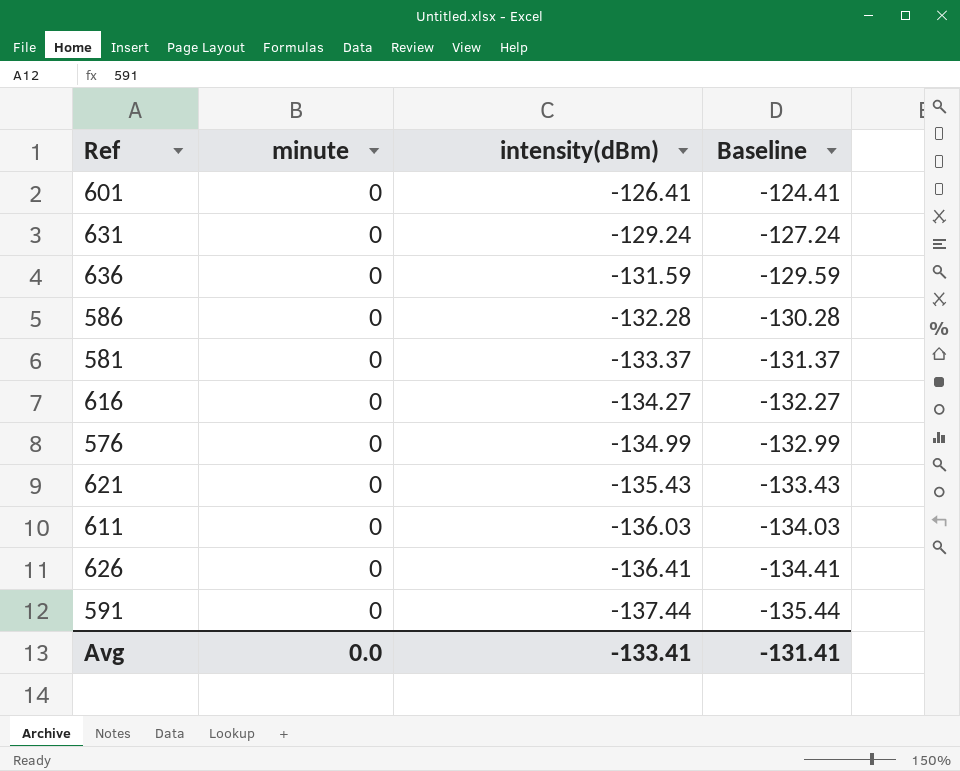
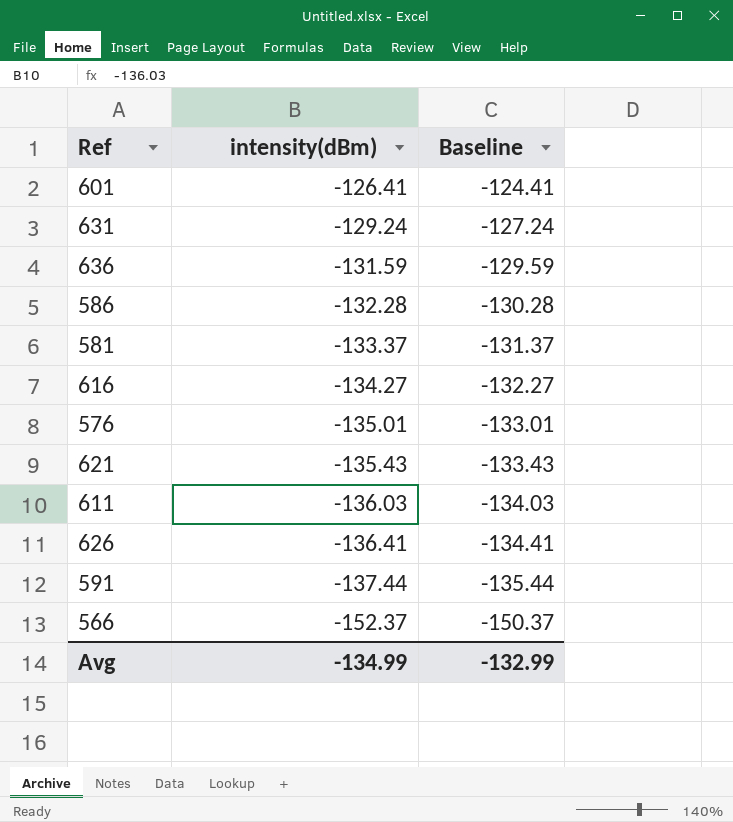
column minute | position: 2 -> none
576 | intensity(dBm): -134.99 -> -135.01
576 | Baseline: -132.99 -> -133.01
row 566: none -> -152.37 | -150.37
Avg | intensity(dBm): -133.41 -> -134.99
Avg | Baseline: -131.41 -> -132.99

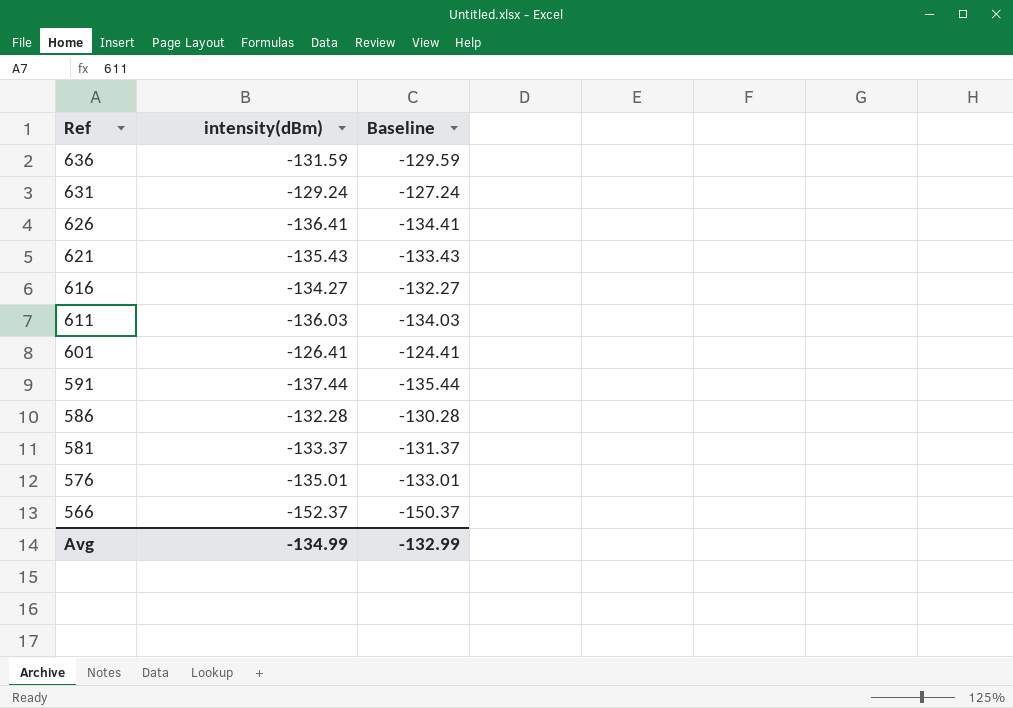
row order: intensity(dBm) descending -> Ref descending

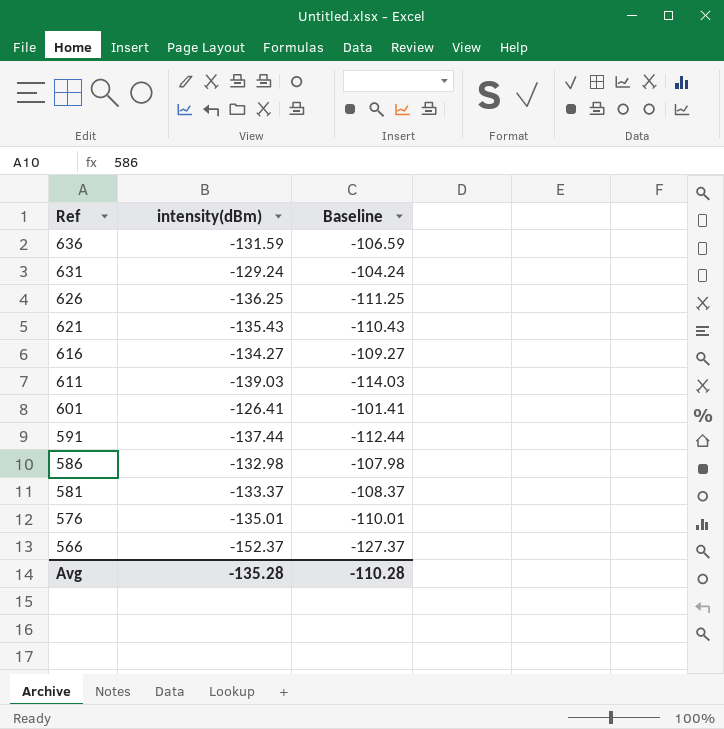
column Baseline | formula: [intensity(dBm)] + 2 -> [intensity(dBm)] + 25
626 | intensity(dBm): -136.41 -> -136.25
611 | intensity(dBm): -136.03 -> -139.03
586 | intensity(dBm): -132.28 -> -132.98
Avg | intensity(dBm): -134.99 -> -135.28
Avg | Baseline: -132.99 -> -110.28

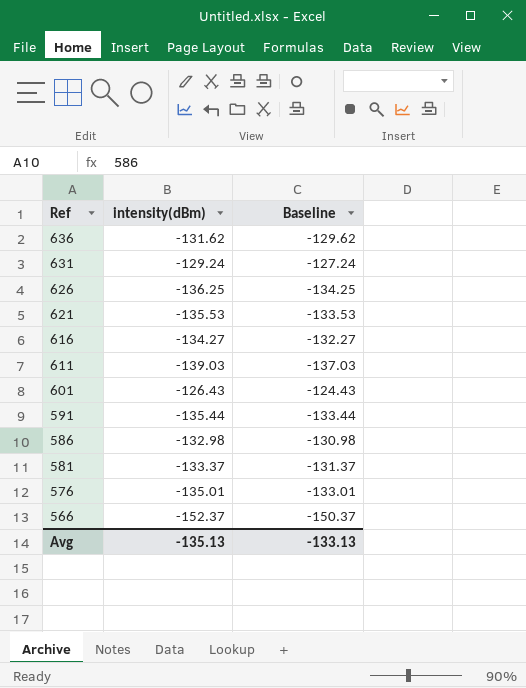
column Baseline | formula: [intensity(dBm)] + 25 -> [intensity(dBm)] + 2
636 | intensity(dBm): -131.59 -> -131.62
621 | intensity(dBm): -135.43 -> -135.53
601 | intensity(dBm): -126.41 -> -126.43
591 | intensity(dBm): -137.44 -> -135.44
Avg | intensity(dBm): -135.28 -> -135.13
Avg | Baseline: -110.28 -> -133.13

